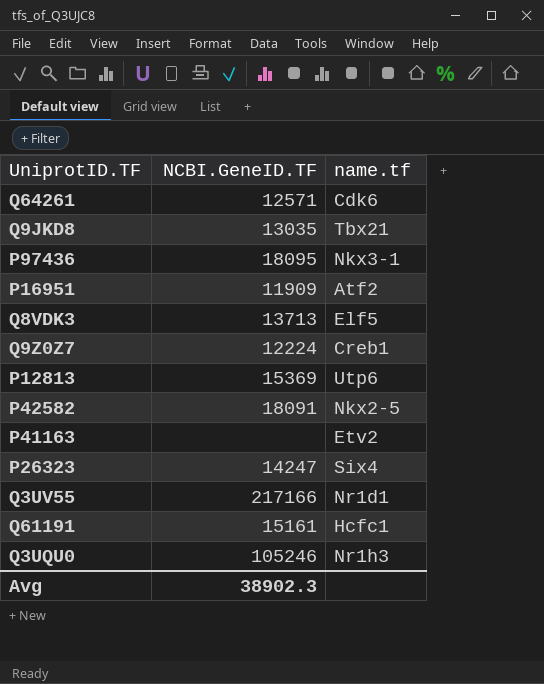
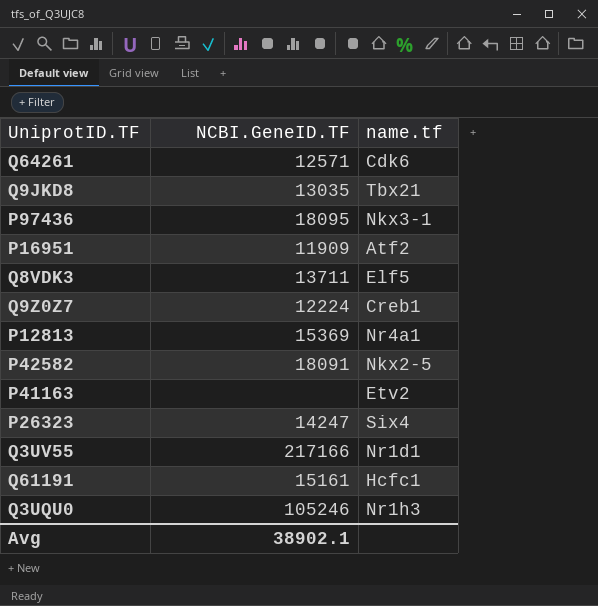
Q8VDK3 | NCBI.GeneID.TF: 13713 -> 13711
P12813 | name.tf: Utp6 -> Nr4a1
Avg | NCBI.GeneID.TF: 38902.3 -> 38902.1

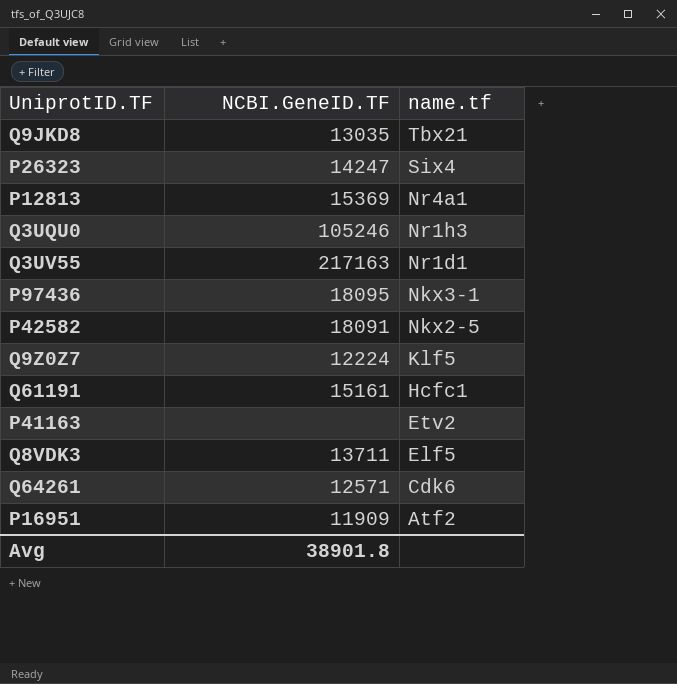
row order: none -> name.tf descending
Q3UV55 | NCBI.GeneID.TF: 217166 -> 217163
Q9Z0Z7 | name.tf: Creb1 -> Klf5
Avg | NCBI.GeneID.TF: 38902.1 -> 38901.8

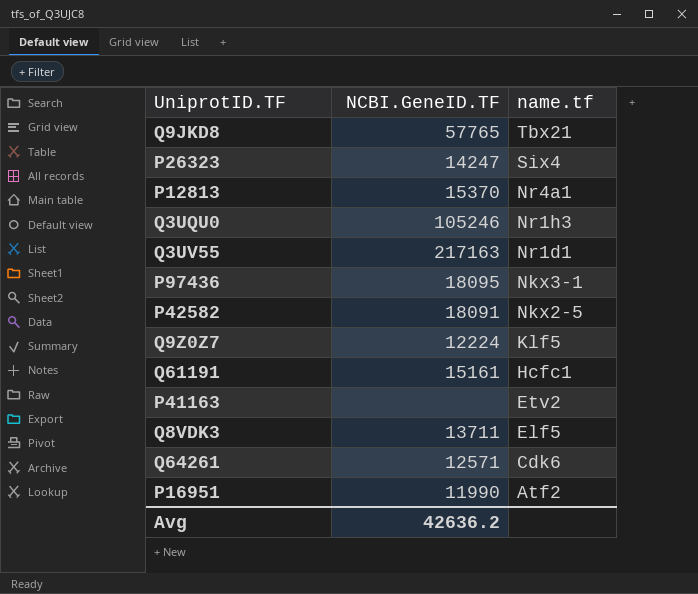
Q9JKD8 | NCBI.GeneID.TF: 13035 -> 57765
P12813 | NCBI.GeneID.TF: 15369 -> 15370
P16951 | NCBI.GeneID.TF: 11909 -> 11990
Avg | NCBI.GeneID.TF: 38901.8 -> 42636.2

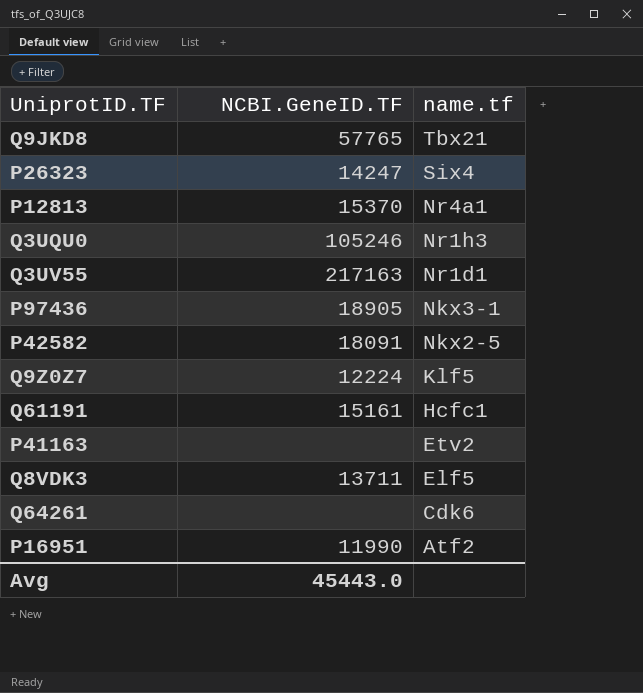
P97436 | NCBI.GeneID.TF: 18095 -> 18905
Q64261 | NCBI.GeneID.TF: 12571 -> none
Avg | NCBI.GeneID.TF: 42636.2 -> 45443.0

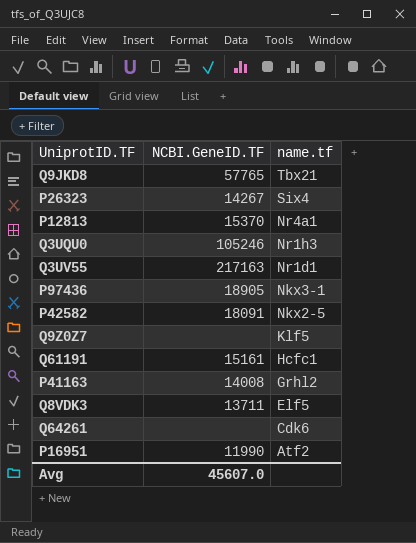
P26323 | NCBI.GeneID.TF: 14247 -> 14267
Q9Z0Z7 | NCBI.GeneID.TF: 12224 -> none
P41163 | NCBI.GeneID.TF: none -> 14008
P41163 | name.tf: Etv2 -> Grhl2
Avg | NCBI.GeneID.TF: 45443.0 -> 45607.0

